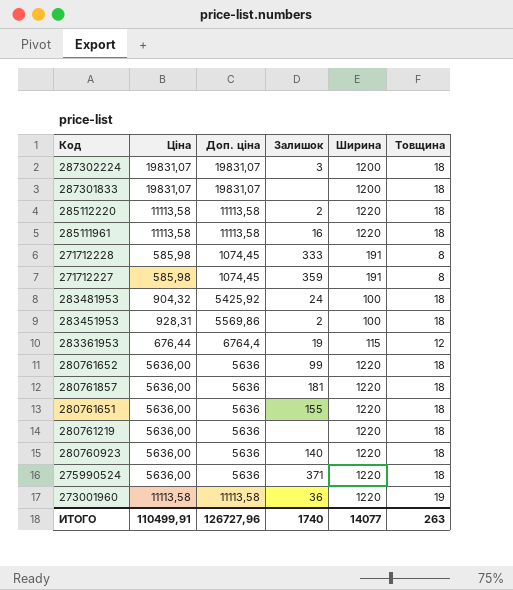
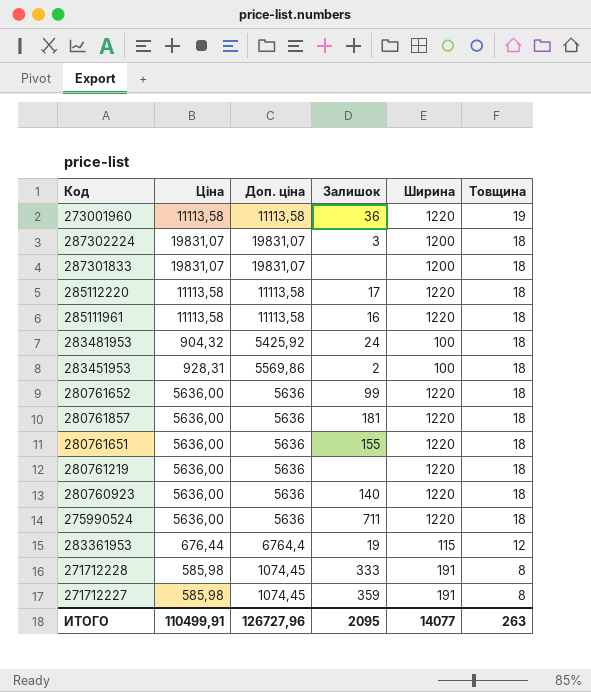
row order: none -> Товщина descending
285112220 | Залишок: 2 -> 17
275990524 | Залишок: 371 -> 711
ИТОГО | Залишок: 1740 -> 2095

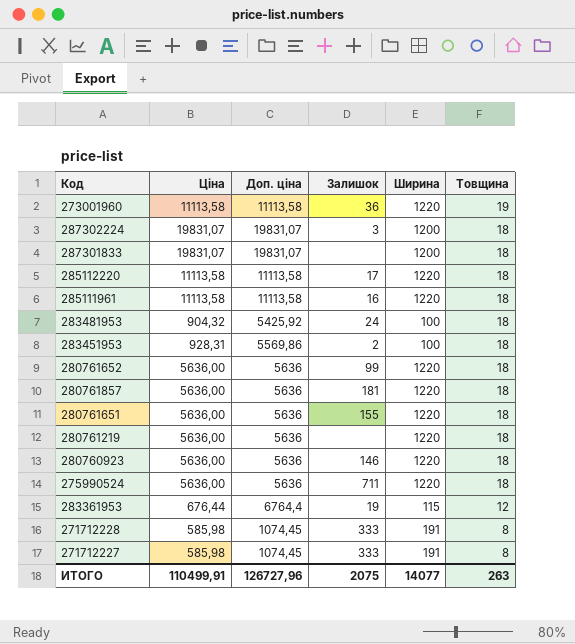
280760923 | Залишок: 140 -> 146
271712227 | Залишок: 359 -> 333
ИТОГО | Залишок: 2095 -> 2075

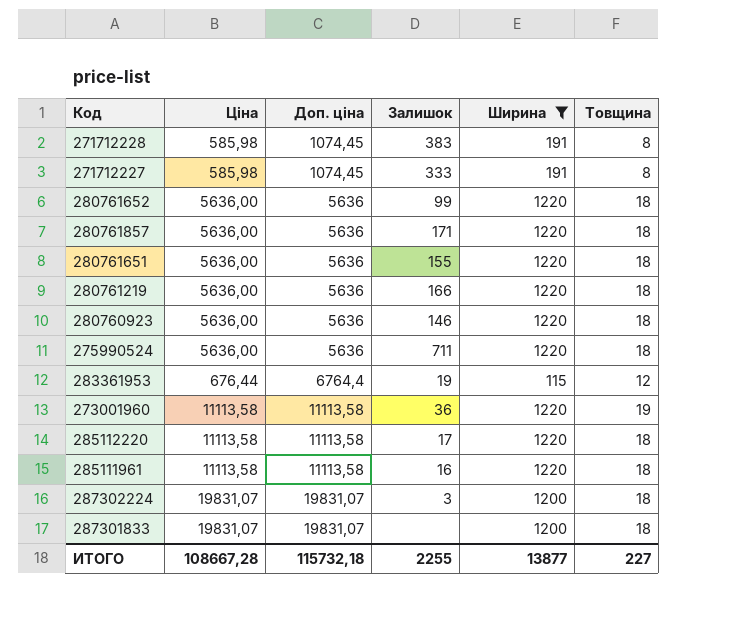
filter: none -> Ширина != 100
row order: Товщина descending -> Доп. ціна ascending
271712228 | Залишок: 333 -> 383
280761857 | Залишок: 181 -> 171
280761219 | Залишок: none -> 166
ИТОГО | Ціна: 110499,91 -> 108667,28
ИТОГО | Доп. ціна: 126727,96 -> 115732,18
ИТОГО | Залишок: 2075 -> 2255
ИТОГО | Ширина: 14077 -> 13877
ИТОГО | Товщина: 263 -> 227

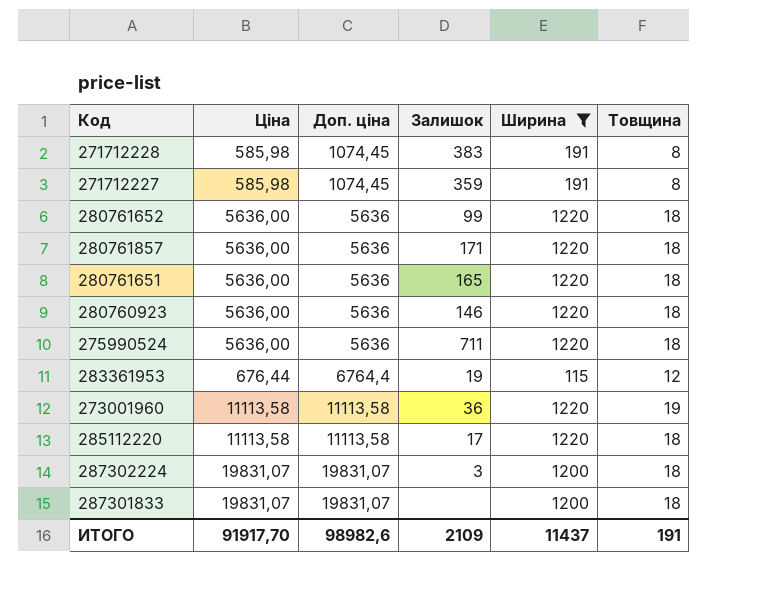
row 280761219: 5636,00 | 5636 | 166 | 1220 | 18 -> none
row 285111961: 11113,58 | 11113,58 | 16 | 1220 | 18 -> none
271712227 | Залишок: 333 -> 359
280761651 | Залишок: 155 -> 165
ИТОГО | Ціна: 108667,28 -> 91917,70
ИТОГО | Доп. ціна: 115732,18 -> 98982,6
ИТОГО | Залишок: 2255 -> 2109
ИТОГО | Ширина: 13877 -> 11437
ИТОГО | Товщина: 227 -> 191

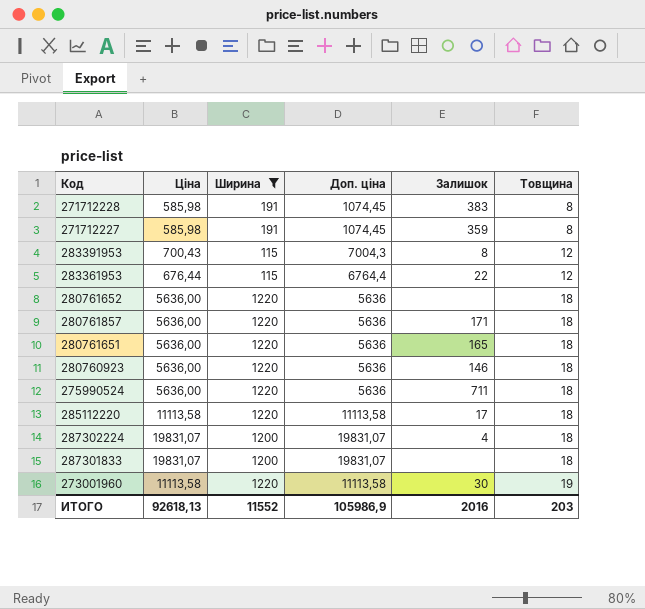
row order: Доп. ціна ascending -> Товщина ascending
column Ширина | position: 5 -> 3
row 283391953: none -> 700,43 | 115 | 7004,3 | 8 | 12
283361953 | Залишок: 19 -> 22
280761652 | Залишок: 99 -> none
287302224 | Залишок: 3 -> 4
273001960 | Залишок: 36 -> 30
ИТОГО | Ціна: 91917,70 -> 92618,13
ИТОГО | Ширина: 11437 -> 11552
ИТОГО | Доп. ціна: 98982,6 -> 105986,9
ИТОГО | Залишок: 2109 -> 2016
ИТОГО | Товщина: 191 -> 203

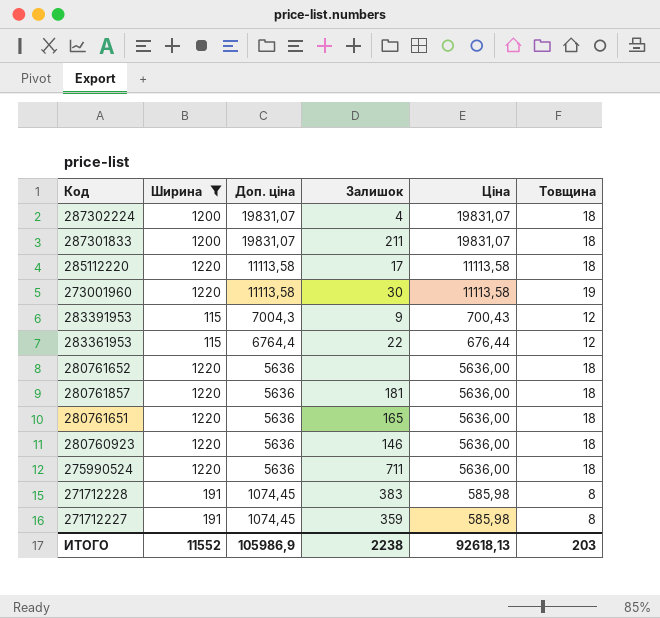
row order: Товщина ascending -> Доп. ціна descending
column Ціна | position: 2 -> 5
287301833 | Залишок: none -> 211
283391953 | Залишок: 8 -> 9
280761857 | Залишок: 171 -> 181
ИТОГО | Залишок: 2016 -> 2238

